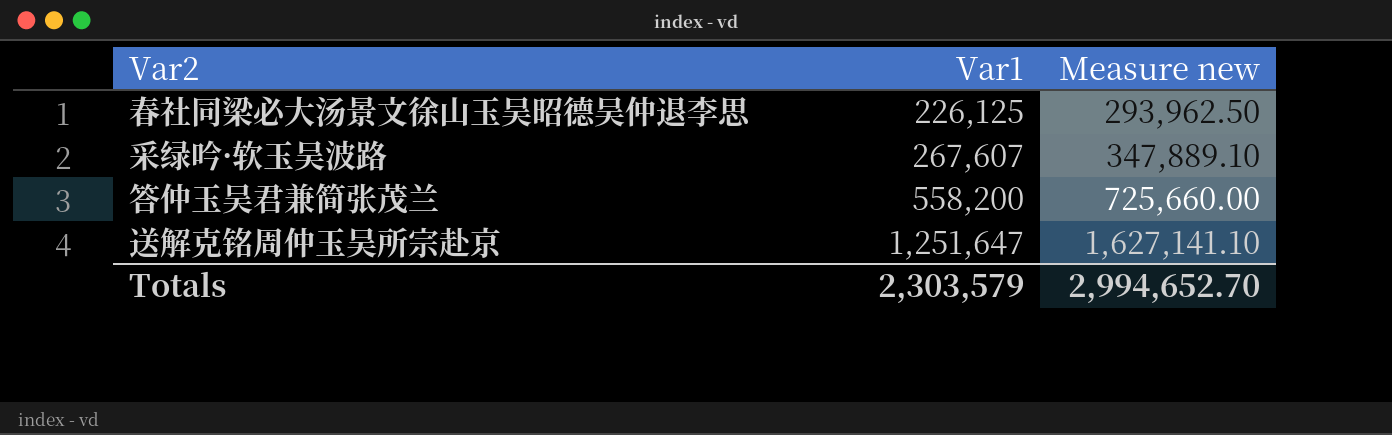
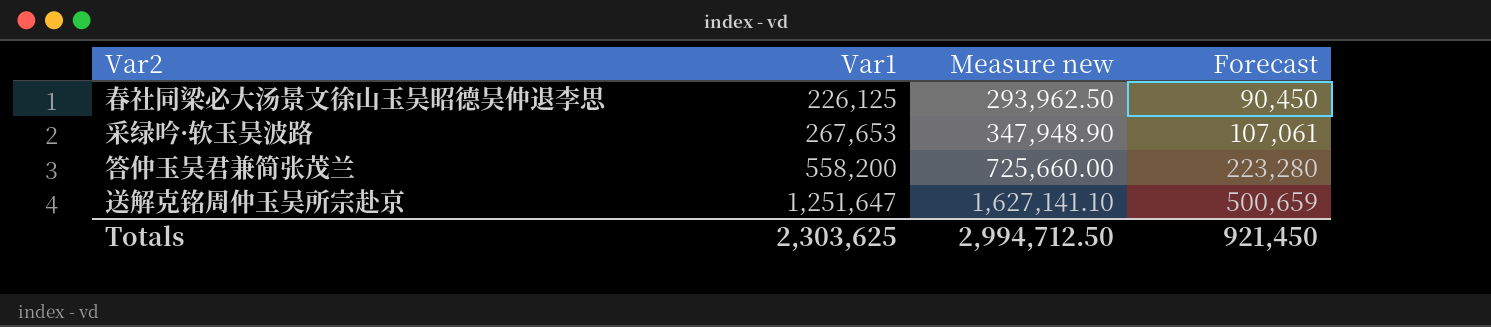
column Forecast | formula: none -> [Var1] * 0.4
采绿吟·软玉吴波路 | Var1: 267,607 -> 267,653
采绿吟·软玉吴波路 | Measure new: 347,889.10 -> 347,948.90
Totals | Var1: 2,303,579 -> 2,303,625
Totals | Measure new: 2,994,652.70 -> 2,994,712.50

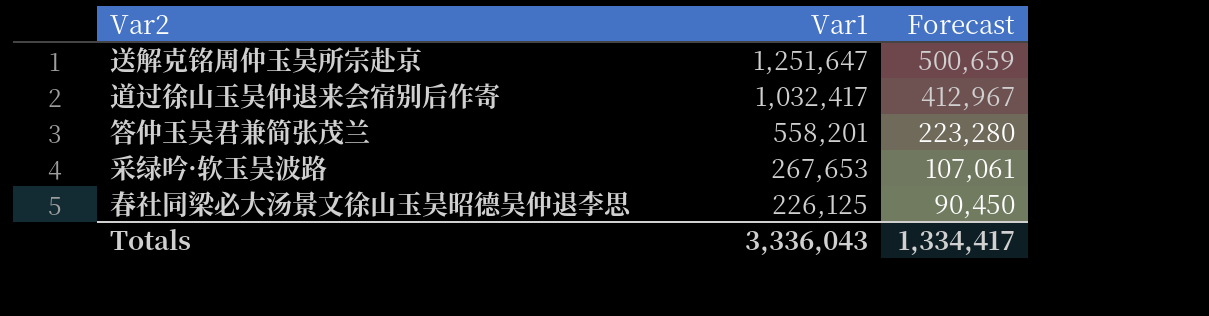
row order: Var1 ascending -> Var1 descending
column Measure new | formula: [Var1] * 1.3 -> none
row 道过徐山玉吴仲退来会宿别后作寄: none -> 1,032,417 | 412,967
答仲玉吴君兼简张茂兰 | Var1: 558,200 -> 558,201
Totals | Var1: 2,303,625 -> 3,336,043
Totals | Forecast: 921,450 -> 1,334,417

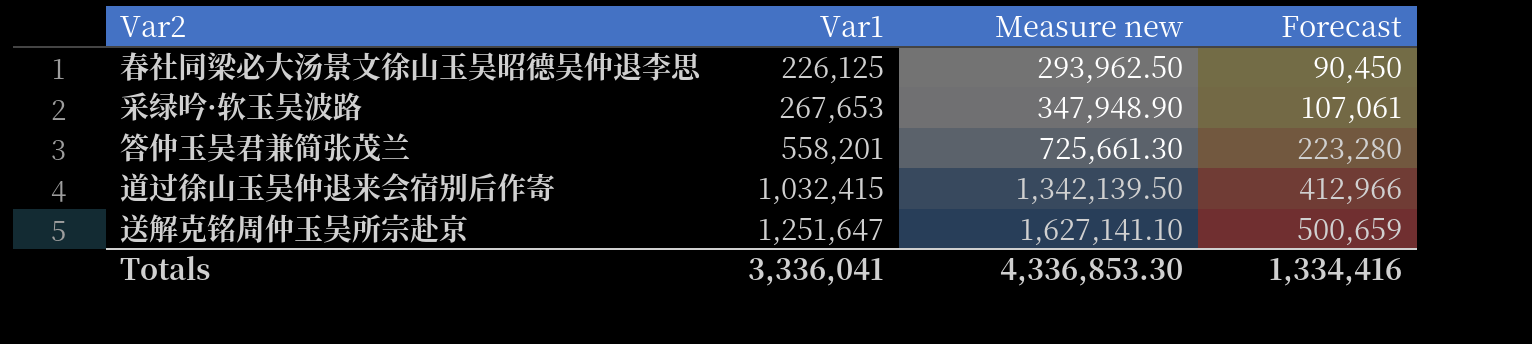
row order: Var1 descending -> Var1 ascending
column Measure new | formula: none -> [Var1] * 1.3
道过徐山玉吴仲退来会宿别后作寄 | Var1: 1,032,417 -> 1,032,415
道过徐山玉吴仲退来会宿别后作寄 | Forecast: 412,967 -> 412,966
Totals | Var1: 3,336,043 -> 3,336,041
Totals | Forecast: 1,334,417 -> 1,334,416

